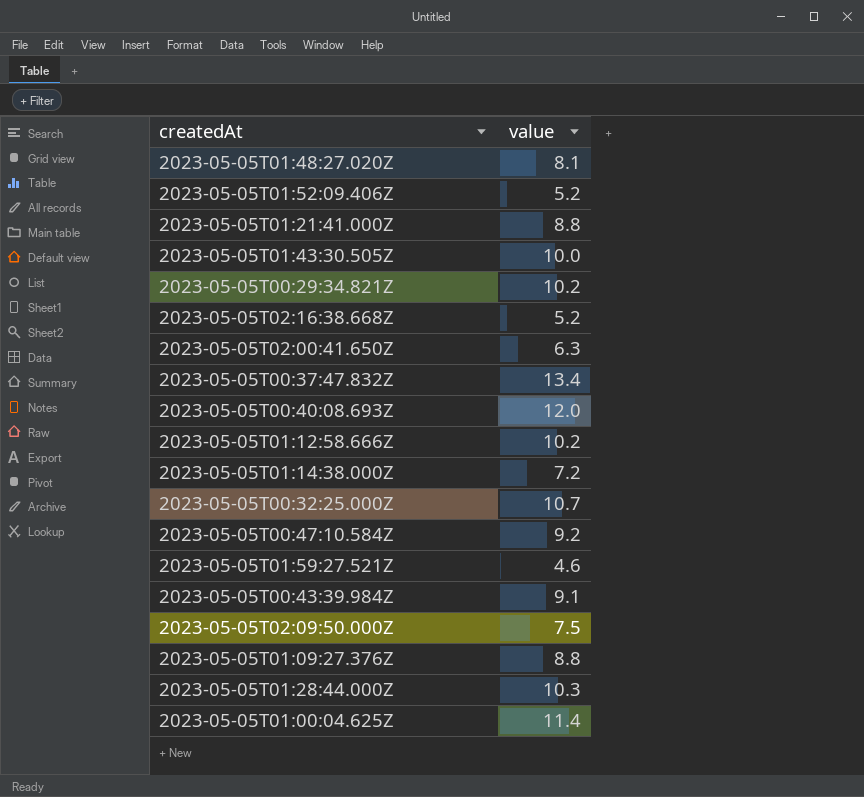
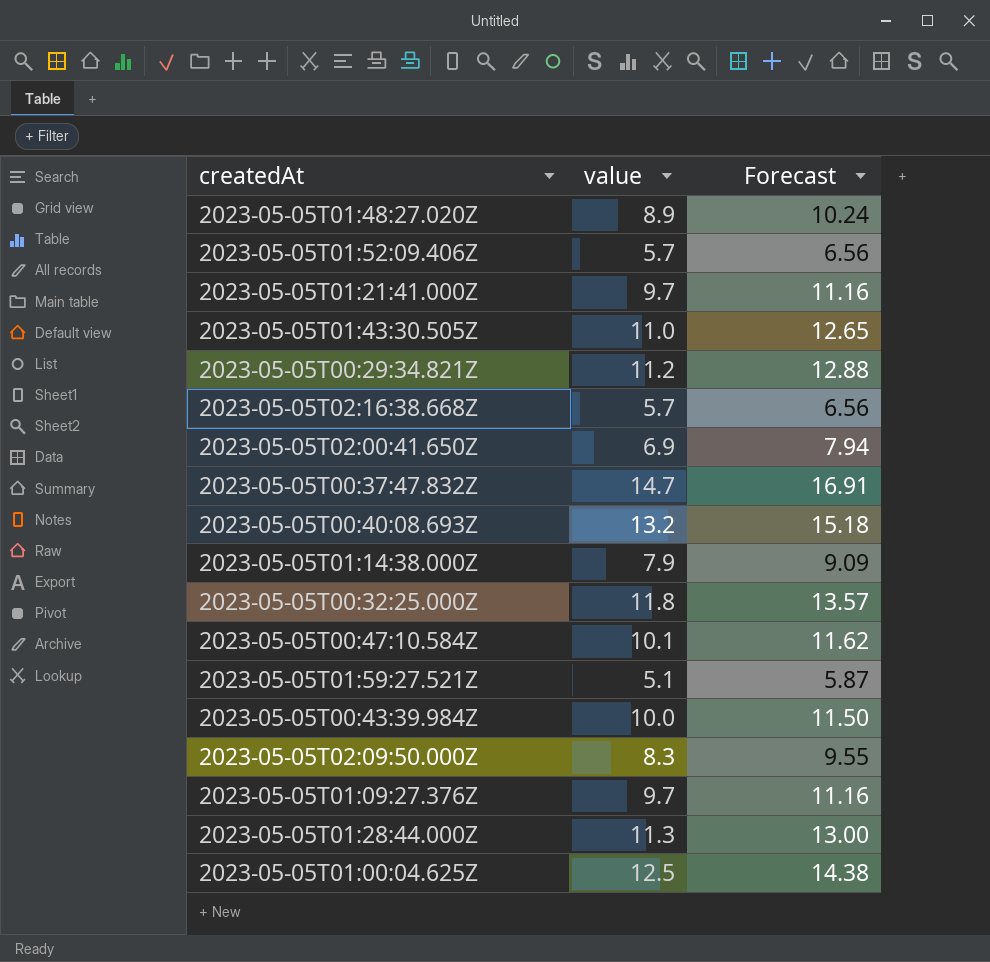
column Forecast | formula: none -> [value] * 1.15
row 2023-05-05T01:12:58.666Z: 10.2 -> none
2023-05-05T01:48:27.020Z | value: 8.1 -> 8.9
2023-05-05T01:52:09.406Z | value: 5.2 -> 5.7
2023-05-05T01:21:41.000Z | value: 8.8 -> 9.7
2023-05-05T01:43:30.505Z | value: 10.0 -> 11.0
2023-05-05T00:29:34.821Z | value: 10.2 -> 11.2
2023-05-05T02:16:38.668Z | value: 5.2 -> 5.7
2023-05-05T02:00:41.650Z | value: 6.3 -> 6.9
2023-05-05T00:37:47.832Z | value: 13.4 -> 14.7
2023-05-05T00:40:08.693Z | value: 12.0 -> 13.2
2023-05-05T01:14:38.000Z | value: 7.2 -> 7.9
2023-05-05T00:32:25.000Z | value: 10.7 -> 11.8
2023-05-05T00:47:10.584Z | value: 9.2 -> 10.1
2023-05-05T01:59:27.521Z | value: 4.6 -> 5.1
2023-05-05T00:43:39.984Z | value: 9.1 -> 10.0
2023-05-05T02:09:50.000Z | value: 7.5 -> 8.3
2023-05-05T01:09:27.376Z | value: 8.8 -> 9.7
2023-05-05T01:28:44.000Z | value: 10.3 -> 11.3
2023-05-05T01:00:04.625Z | value: 11.4 -> 12.5

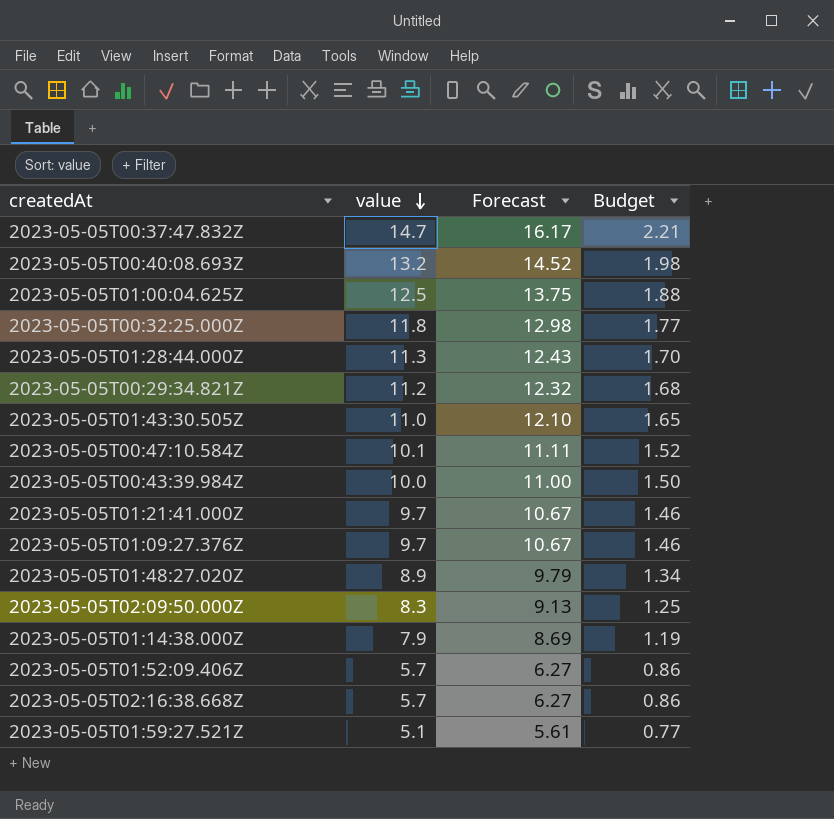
row order: none -> value descending
column Forecast | formula: [value] * 1.15 -> [value] * 1.1
column Budget | formula: none -> [value] * 0.15
row 2023-05-05T02:00:41.650Z: 6.9 | 7.94 -> none

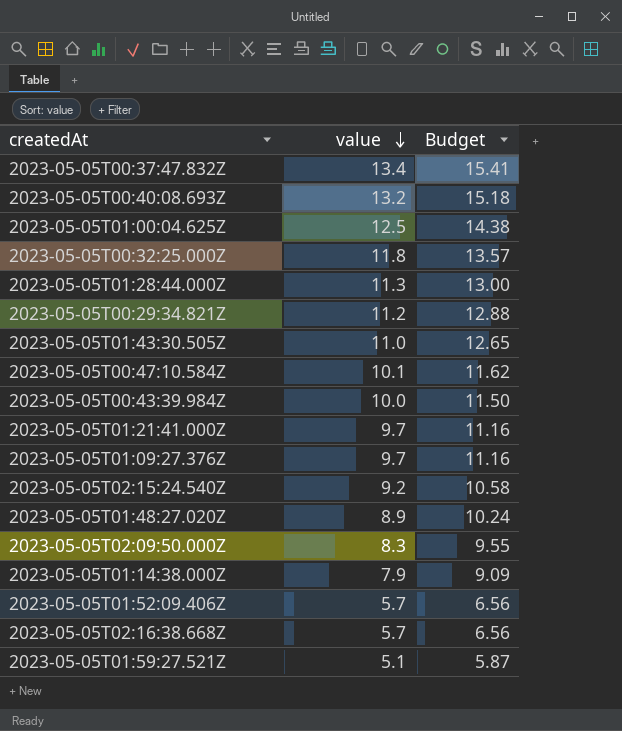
column Forecast | formula: [value] * 1.1 -> none
column Budget | formula: [value] * 0.15 -> [value] * 1.15
2023-05-05T00:37:47.832Z | value: 14.7 -> 13.4
row 2023-05-05T02:15:24.540Z: none -> 9.2 | 10.58

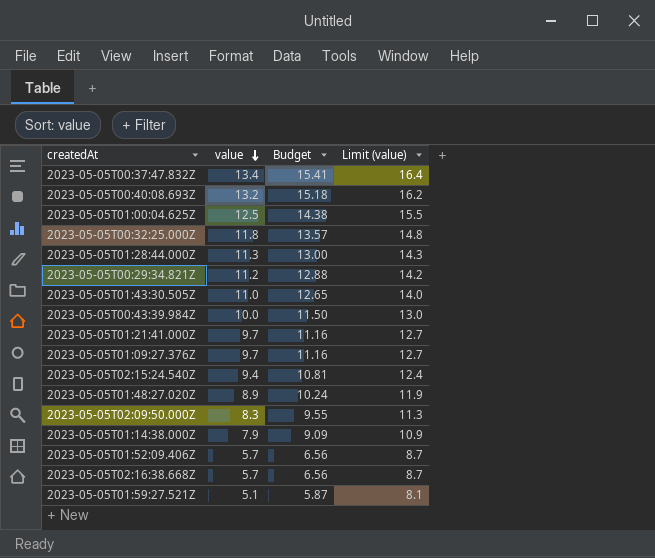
column Limit (value) | formula: none -> [value] + 3
row 2023-05-05T00:47:10.584Z: 10.1 | 11.62 -> none
2023-05-05T02:15:24.540Z | value: 9.2 -> 9.4
2023-05-05T02:15:24.540Z | Budget: 10.58 -> 10.81

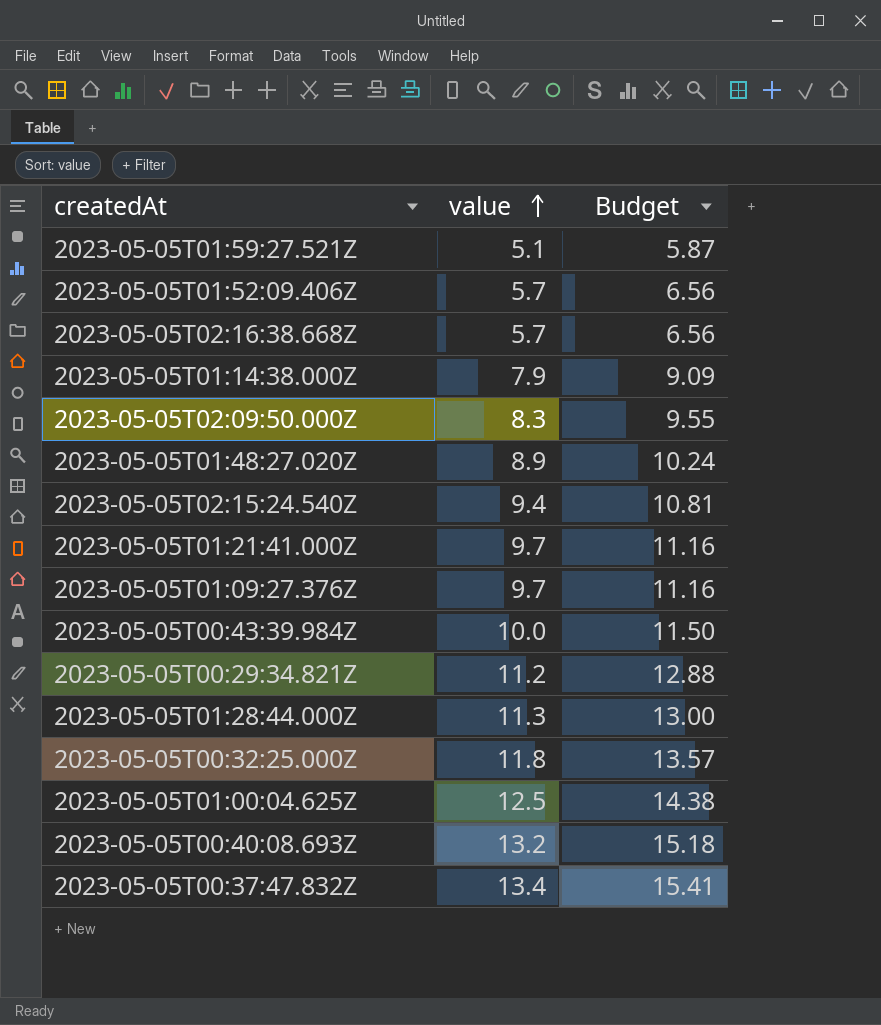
row order: value descending -> value ascending
column Limit (value) | formula: [value] + 3 -> none
row 2023-05-05T01:43:30.505Z: 11.0 | 12.65 | 14.0 -> none

